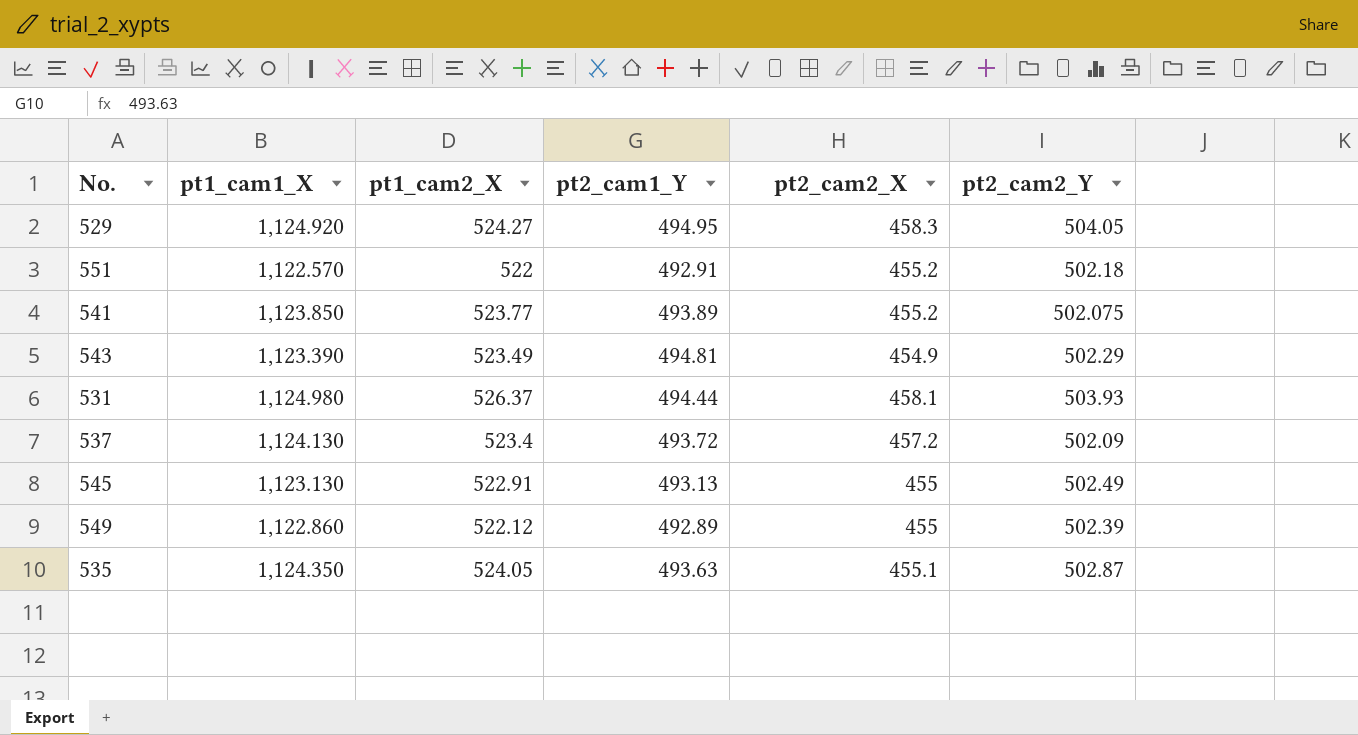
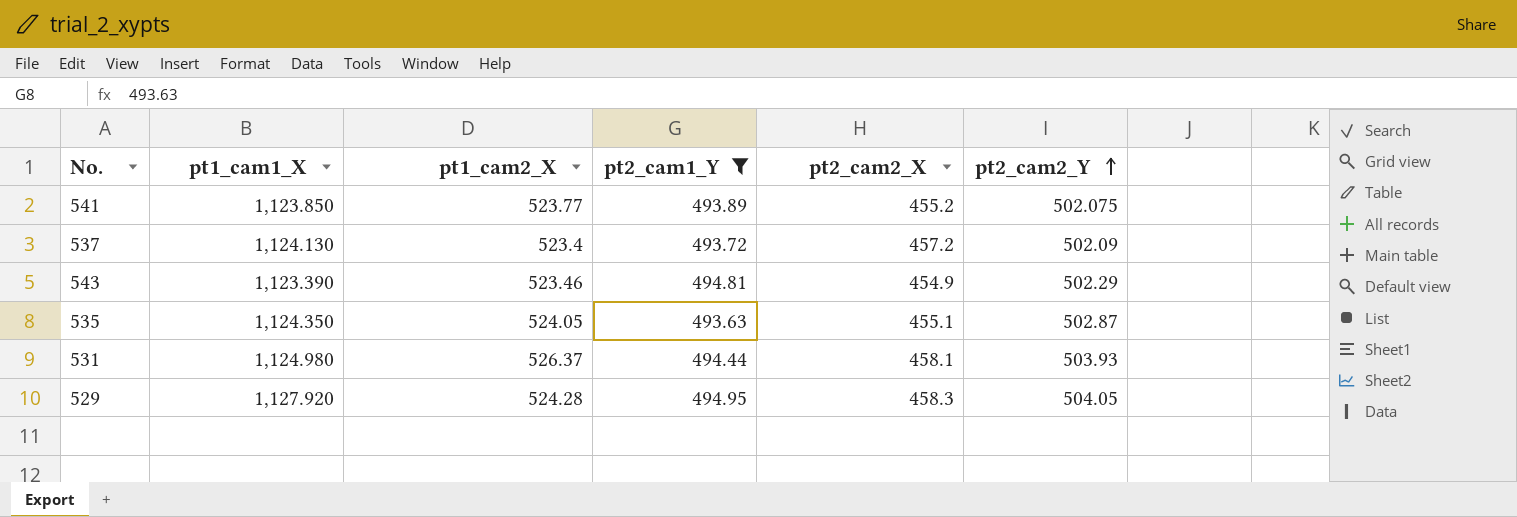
filter: none -> pt2_cam1_Y >= 493.63
row order: none -> pt2_cam2_Y ascending
543 | pt1_cam2_X: 523.49 -> 523.46
529 | pt1_cam1_X: 1,124.920 -> 1,127.920
529 | pt1_cam2_X: 524.27 -> 524.28

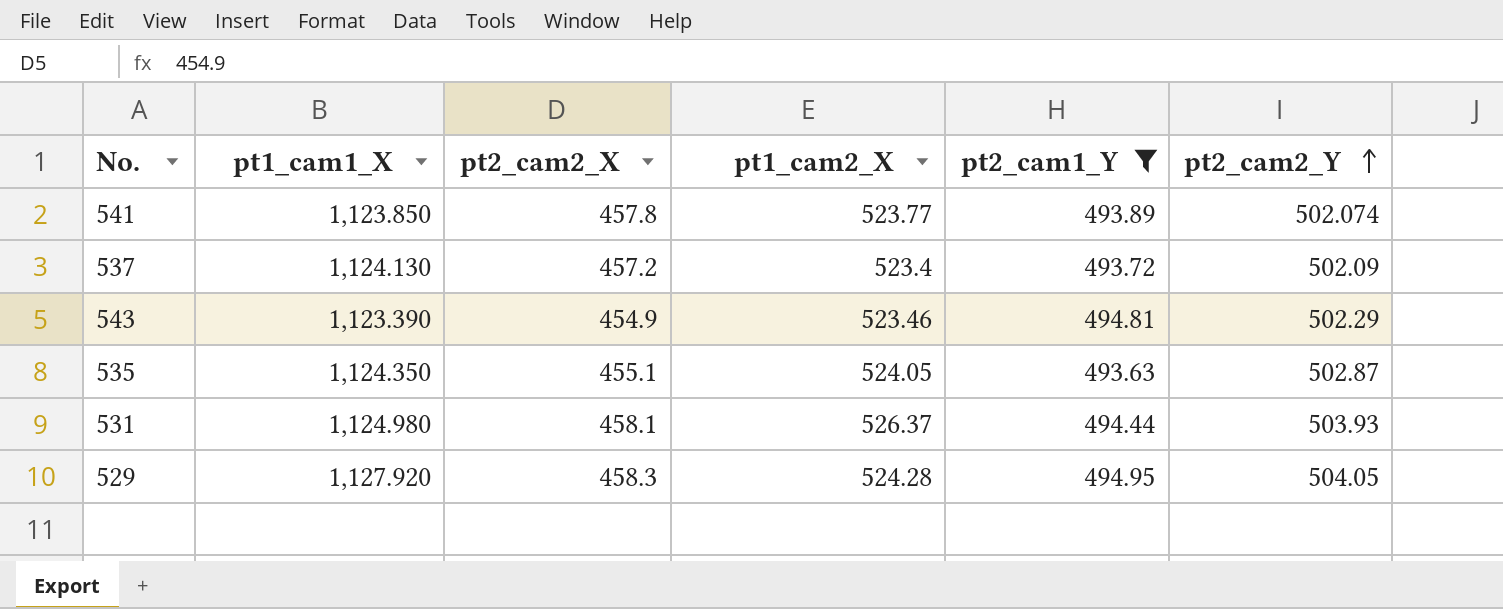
column pt2_cam2_X | position: 5 -> 3
541 | pt2_cam2_X: 455.2 -> 457.8
541 | pt2_cam2_Y: 502.075 -> 502.074

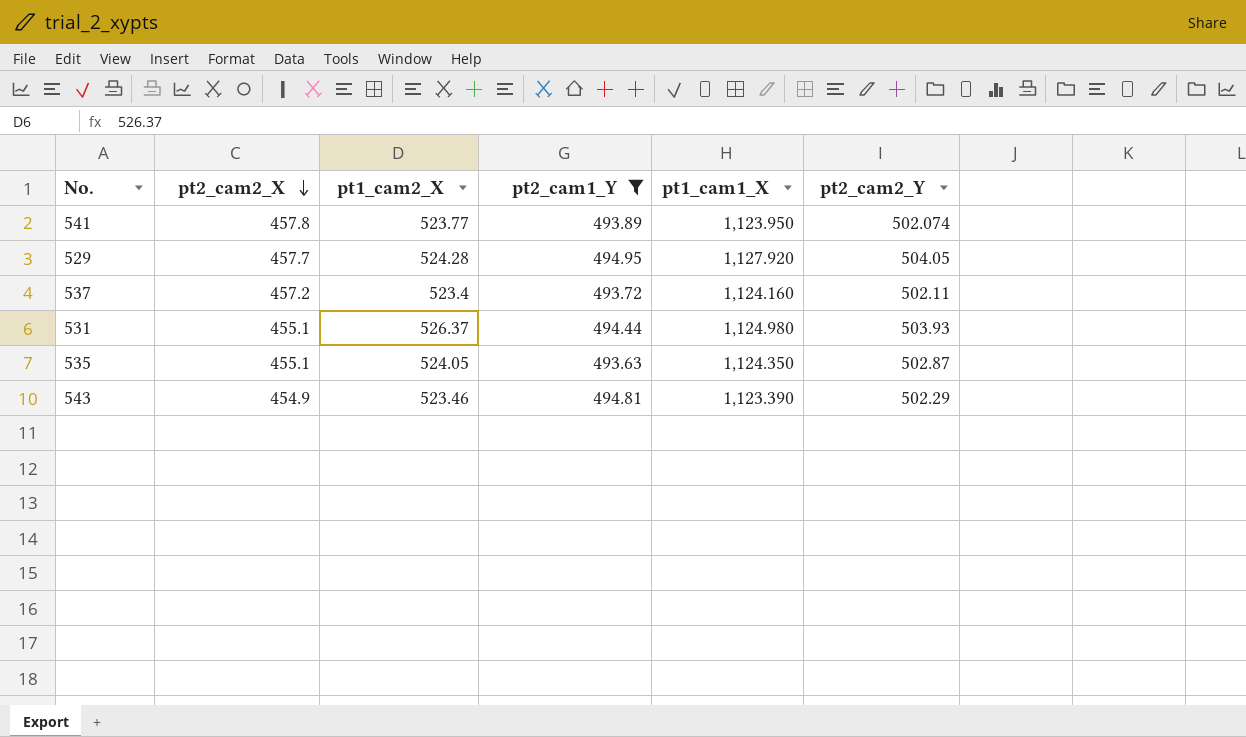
row order: pt2_cam2_Y ascending -> pt2_cam2_X descending
column pt1_cam1_X | position: 2 -> 5
541 | pt1_cam1_X: 1,123.850 -> 1,123.950
529 | pt2_cam2_X: 458.3 -> 457.7
537 | pt1_cam1_X: 1,124.130 -> 1,124.160
537 | pt2_cam2_Y: 502.09 -> 502.11
531 | pt2_cam2_X: 458.1 -> 455.1

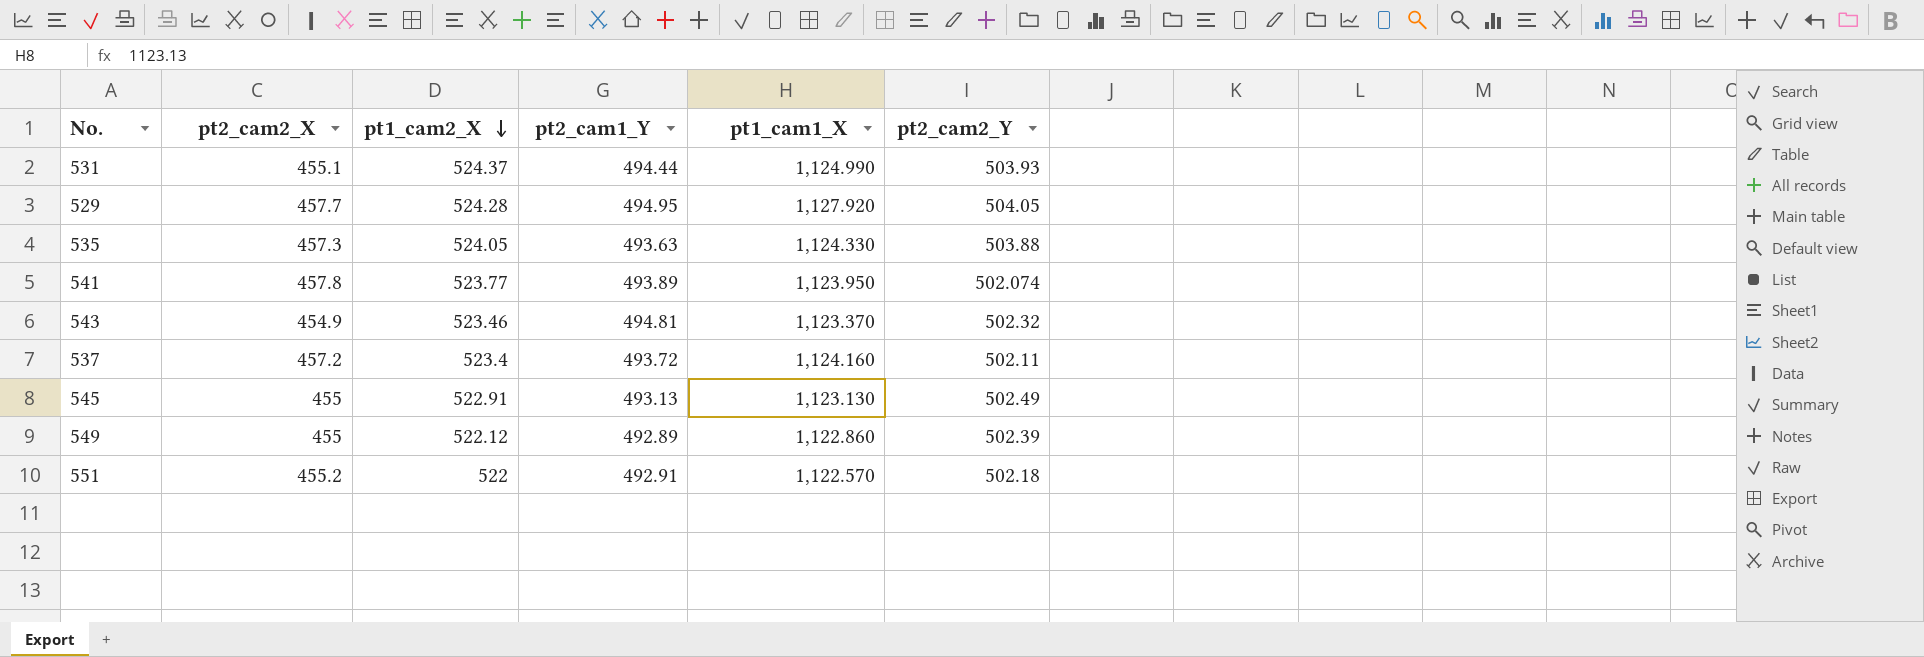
filter: pt2_cam1_Y >= 493.63 -> none
row order: pt2_cam2_X descending -> pt1_cam2_X descending
531 | pt1_cam2_X: 526.37 -> 524.37
531 | pt1_cam1_X: 1,124.980 -> 1,124.990
535 | pt2_cam2_X: 455.1 -> 457.3
535 | pt1_cam1_X: 1,124.350 -> 1,124.330
535 | pt2_cam2_Y: 502.87 -> 503.88
543 | pt1_cam1_X: 1,123.390 -> 1,123.370
543 | pt2_cam2_Y: 502.29 -> 502.32

